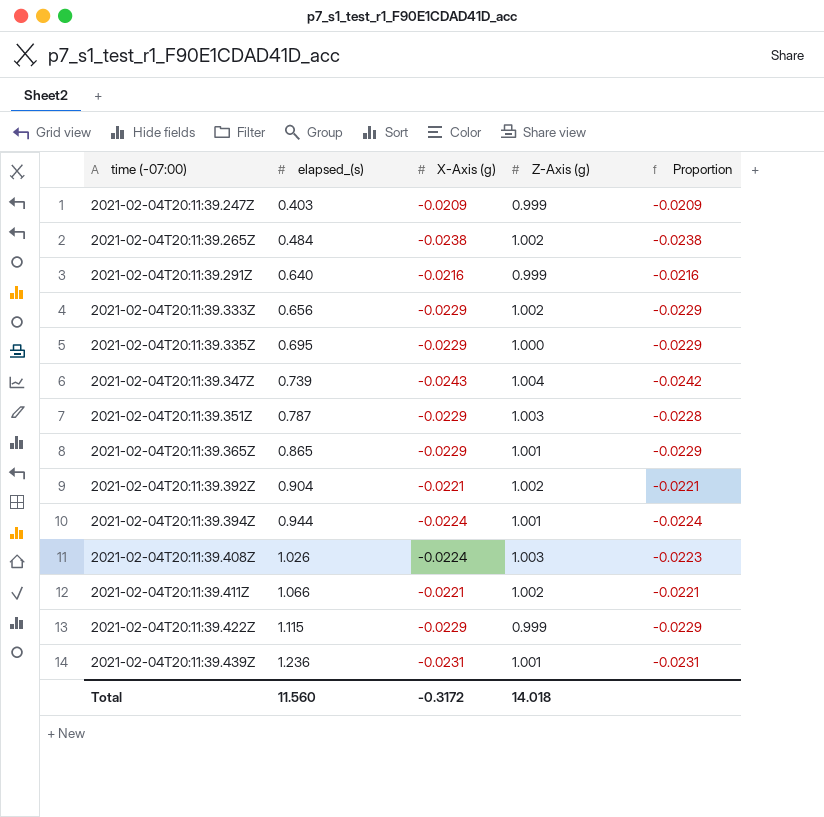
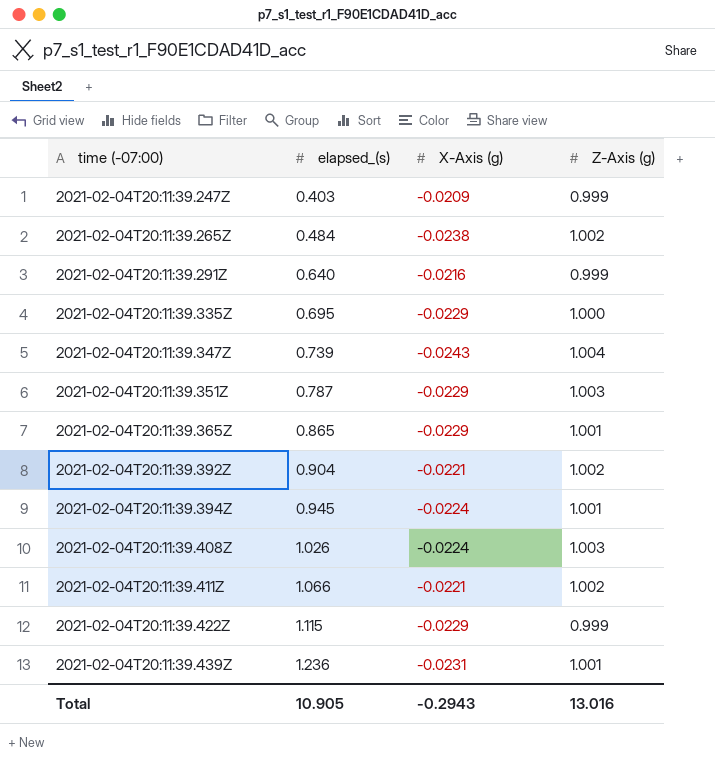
column Proportion | formula: [X-Axis (g)] / [Z-Axis (g)] -> none
row 2021-02-04T20:11:39.333Z: 0.656 | -0.0229 | 1.002 | -0.0229 -> none
2021-02-04T20:11:39.394Z | elapsed_(s): 0.944 -> 0.945
Total | elapsed_(s): 11.560 -> 10.905
Total | X-Axis (g): -0.3172 -> -0.2943
Total | Z-Axis (g): 14.018 -> 13.016

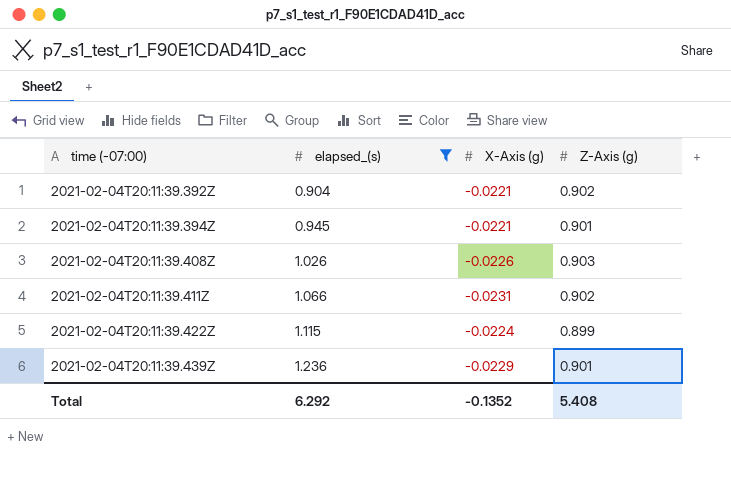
filter: none -> elapsed_(s) >= 0.904
2021-02-04T20:11:39.392Z | Z-Axis (g): 1.002 -> 0.902
2021-02-04T20:11:39.394Z | X-Axis (g): -0.0224 -> -0.0221
2021-02-04T20:11:39.394Z | Z-Axis (g): 1.001 -> 0.901
2021-02-04T20:11:39.408Z | X-Axis (g): -0.0224 -> -0.0226
2021-02-04T20:11:39.408Z | Z-Axis (g): 1.003 -> 0.903
2021-02-04T20:11:39.411Z | X-Axis (g): -0.0221 -> -0.0231
2021-02-04T20:11:39.411Z | Z-Axis (g): 1.002 -> 0.902
2021-02-04T20:11:39.422Z | X-Axis (g): -0.0229 -> -0.0224
2021-02-04T20:11:39.422Z | Z-Axis (g): 0.999 -> 0.899
2021-02-04T20:11:39.439Z | X-Axis (g): -0.0231 -> -0.0229
2021-02-04T20:11:39.439Z | Z-Axis (g): 1.001 -> 0.901
Total | elapsed_(s): 10.905 -> 6.292
Total | X-Axis (g): -0.2943 -> -0.1352
Total | Z-Axis (g): 13.016 -> 5.408

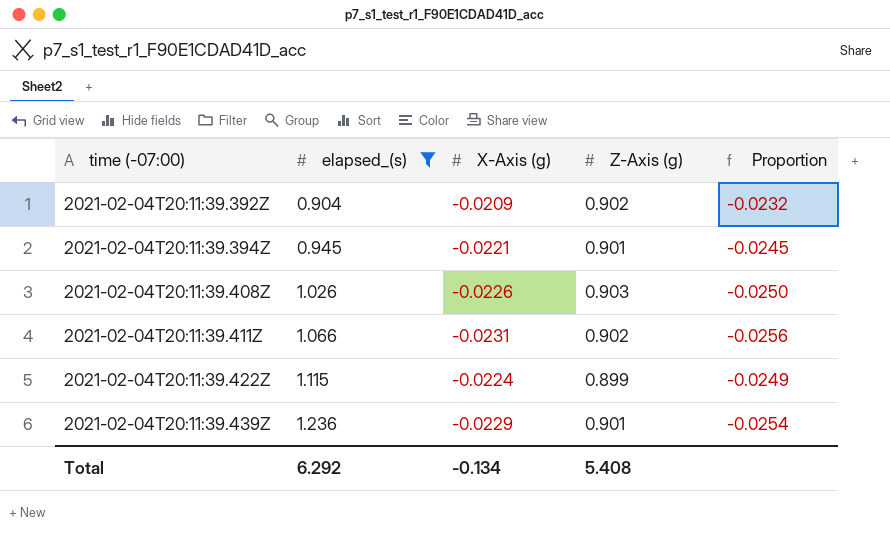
column Proportion | formula: none -> [X-Axis (g)] / [Z-Axis (g)]
2021-02-04T20:11:39.392Z | X-Axis (g): -0.0221 -> -0.0209
Total | X-Axis (g): -0.1352 -> -0.134

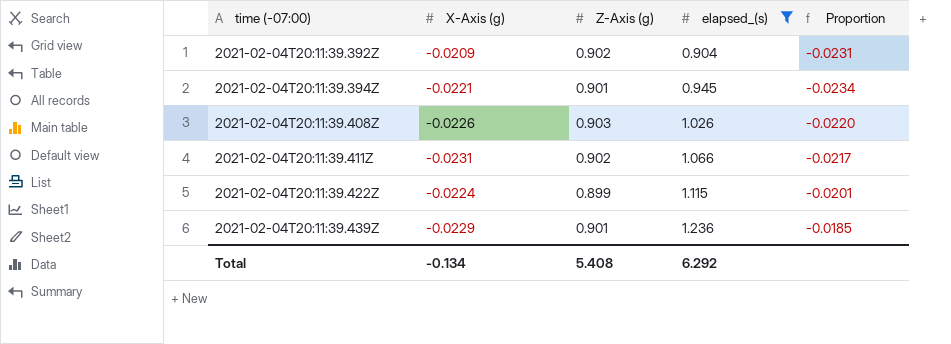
column elapsed_(s) | position: 2 -> 4
column Proportion | formula: [X-Axis (g)] / [Z-Axis (g)] -> [X-Axis (g)] / [elapsed_(s)]

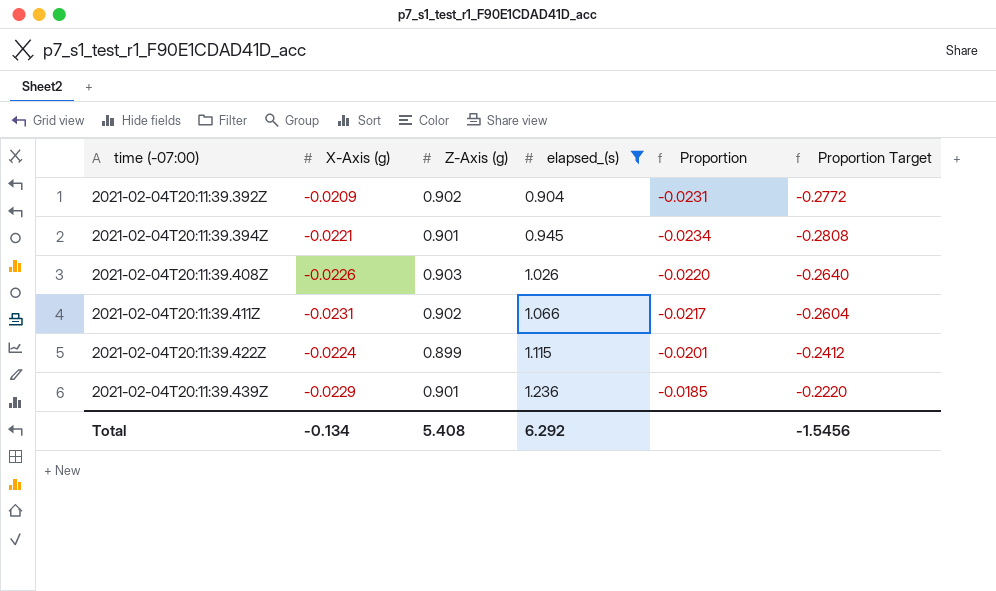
column Proportion Target | formula: none -> [Proportion] * 12

